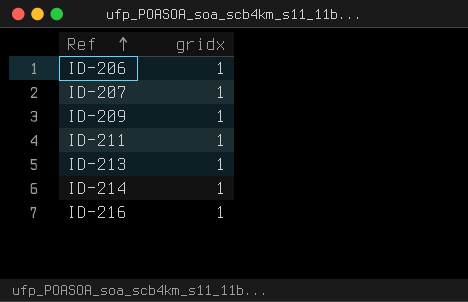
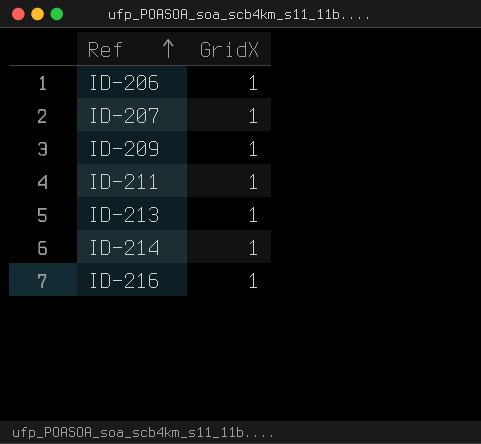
column name: gridx -> GridX

